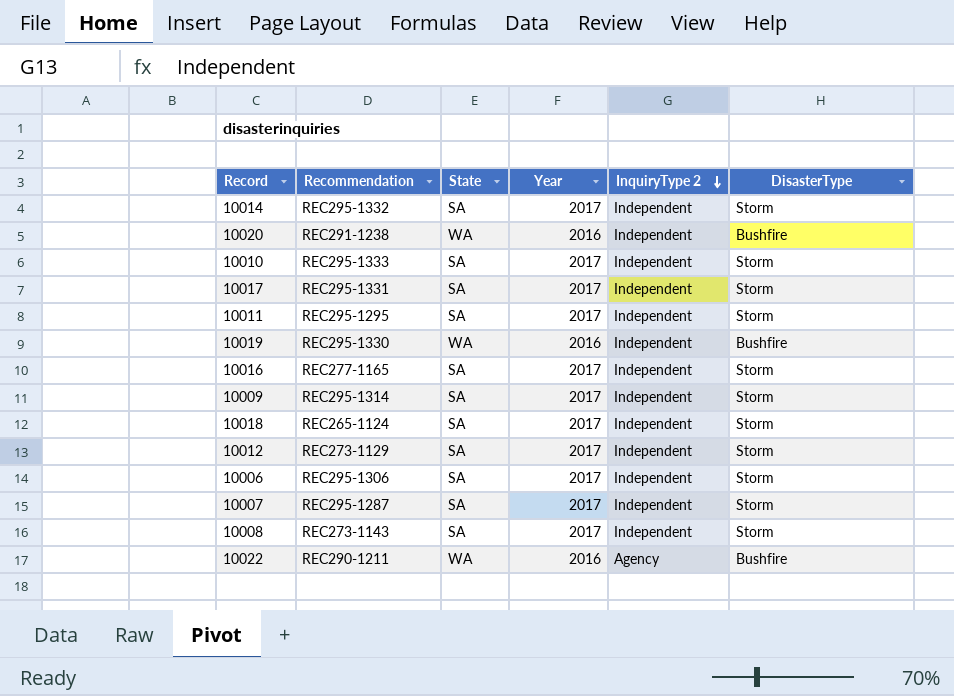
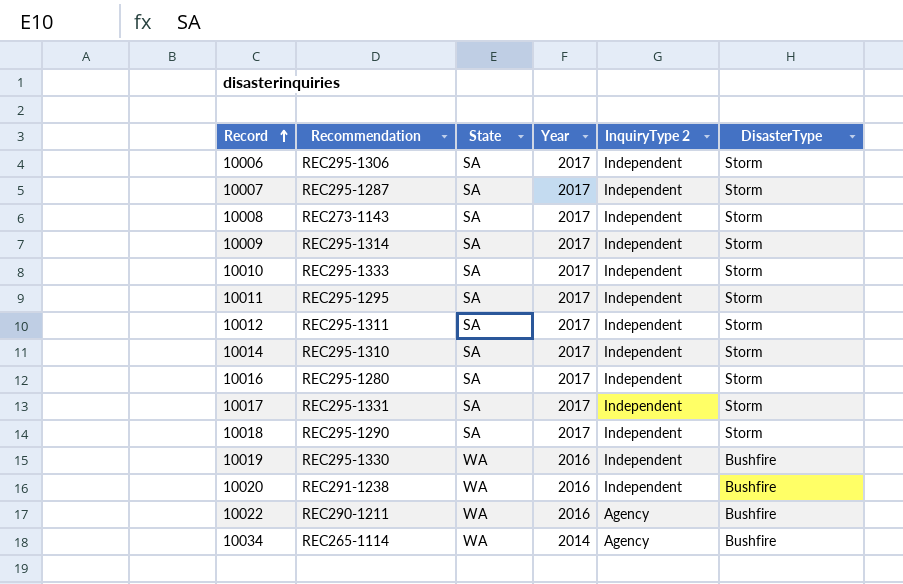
row order: InquiryType 2 descending -> Record ascending
10012 | Recommendation: REC273-1129 -> REC295-1311
10014 | Recommendation: REC295-1332 -> REC295-1310
10016 | Recommendation: REC277-1165 -> REC295-1280
10018 | Recommendation: REC265-1124 -> REC295-1290
row 10034: none -> REC265-1114 | WA | 2014 | Agency | Bushfire

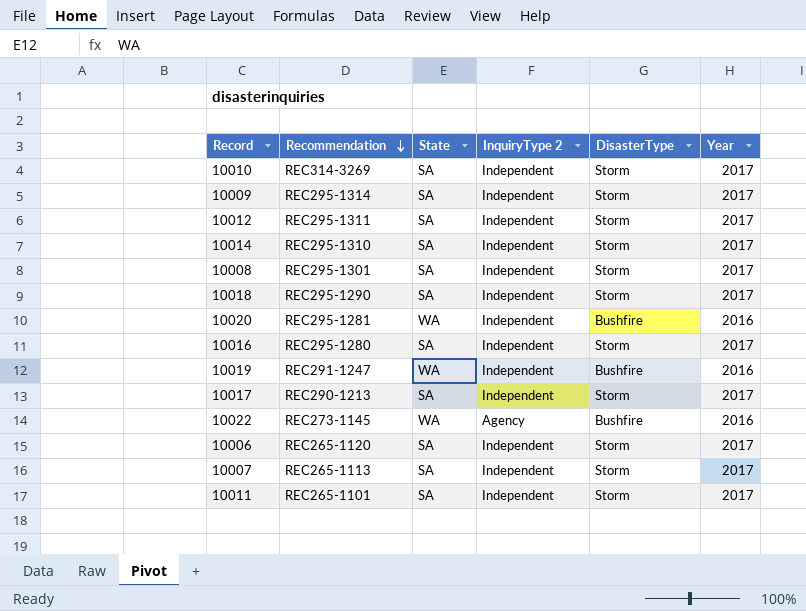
row order: Record ascending -> Recommendation descending
column Year | position: 4 -> 6
row 10034: REC265-1114 | WA | 2014 | Agency | Bushfire -> none
10010 | Recommendation: REC295-1333 -> REC314-3269
10008 | Recommendation: REC273-1143 -> REC295-1301
10020 | Recommendation: REC291-1238 -> REC295-1281
10019 | Recommendation: REC295-1330 -> REC291-1247
10017 | Recommendation: REC295-1331 -> REC290-1213
10022 | Recommendation: REC290-1211 -> REC273-1145
10006 | Recommendation: REC295-1306 -> REC265-1120
10007 | Recommendation: REC295-1287 -> REC265-1113
10011 | Recommendation: REC295-1295 -> REC265-1101

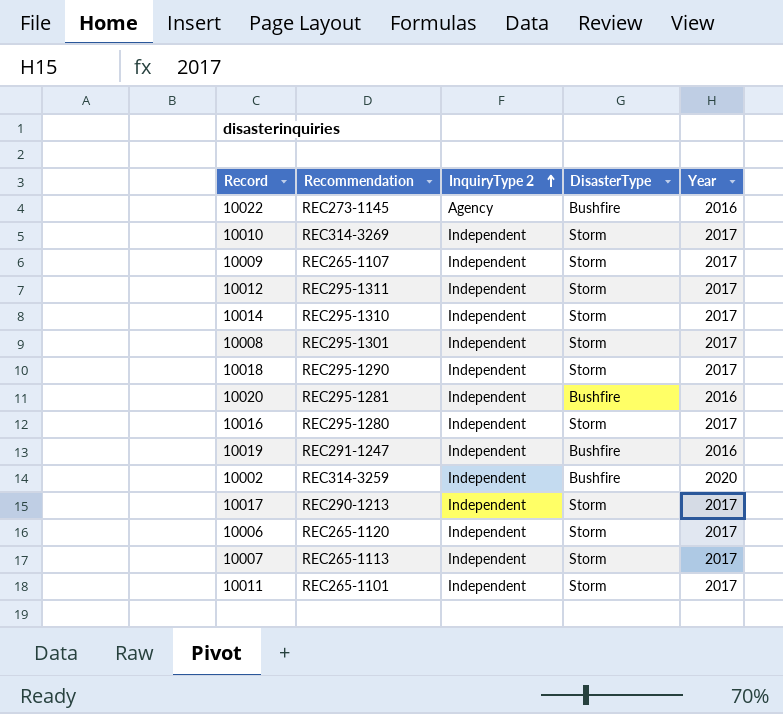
row order: Recommendation descending -> InquiryType 2 ascending
column State | position: 3 -> none
10009 | Recommendation: REC295-1314 -> REC265-1107
row 10002: none -> REC314-3259 | Independent | Bushfire | 2020

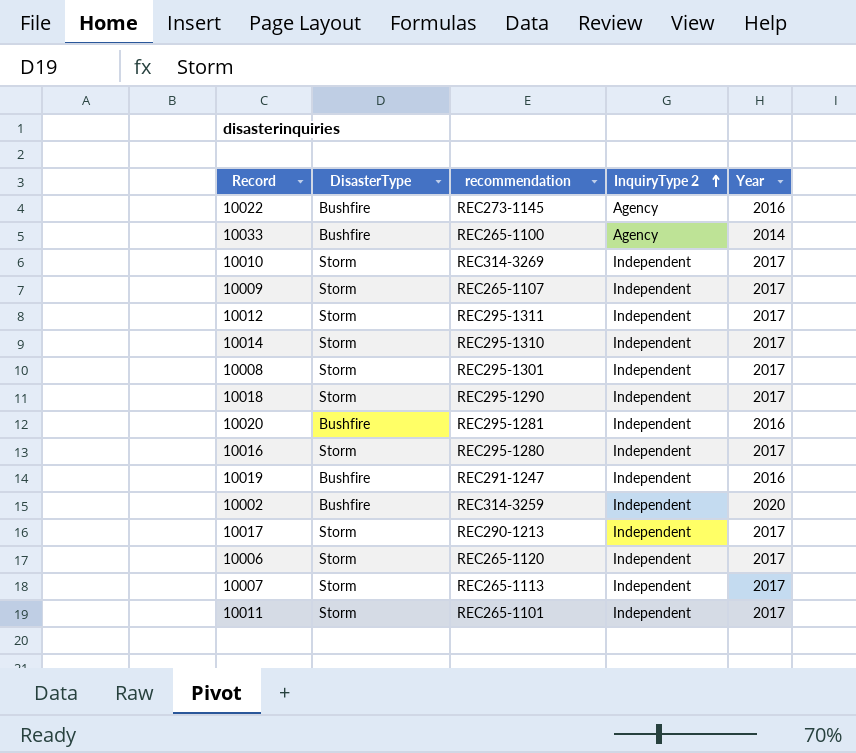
column DisasterType | position: 4 -> 2
column name: Recommendation -> recommendation
row 10033: none -> Bushfire | REC265-1100 | Agency | 2014

